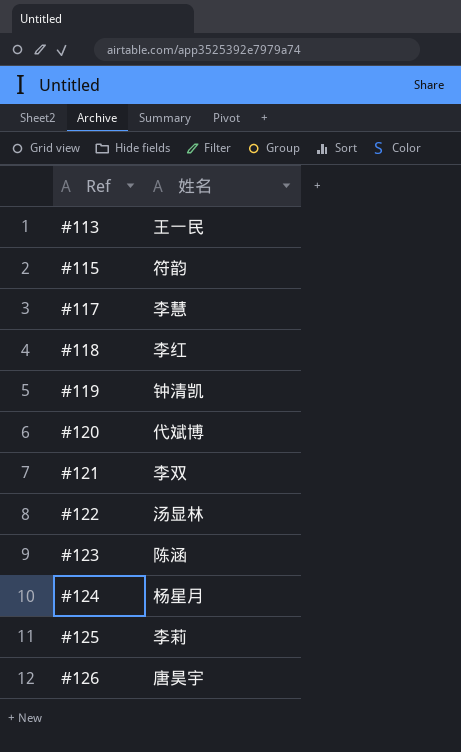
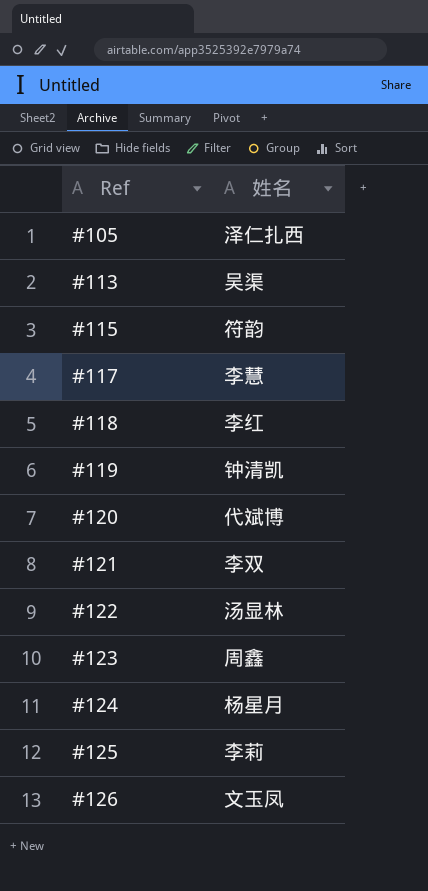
row #105: none -> 泽仁扎西
#113 | 姓名: 王一民 -> 吴渠
#123 | 姓名: 陈涵 -> 周鑫
#126 | 姓名: 唐昊宇 -> 文玉凤

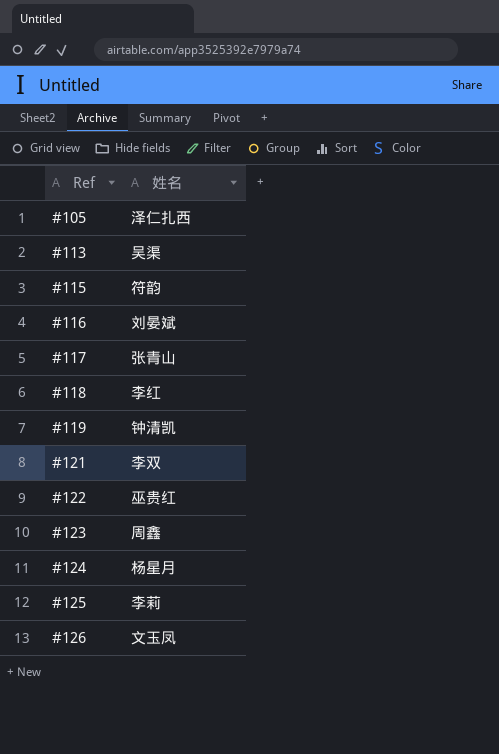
row #120: 代斌博 -> none
row #116: none -> 刘晏斌
#117 | 姓名: 李慧 -> 张青山
#122 | 姓名: 汤显林 -> 巫贵红

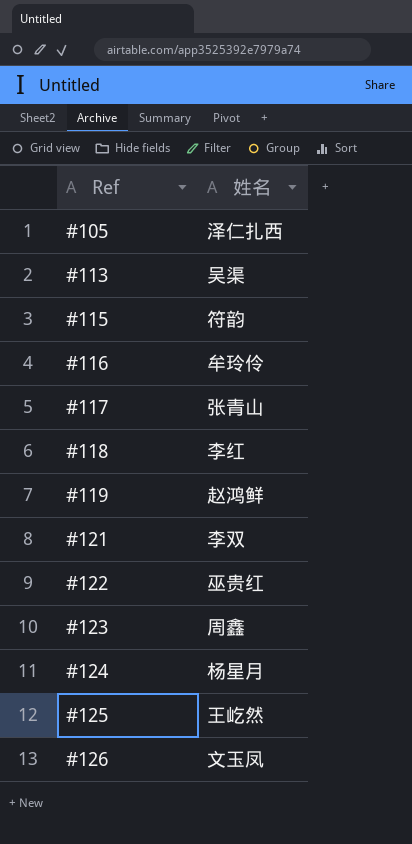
#116 | 姓名: 刘晏斌 -> 牟玲伶
#119 | 姓名: 钟清凯 -> 赵鸿鲜
#125 | 姓名: 李莉 -> 王屹然

